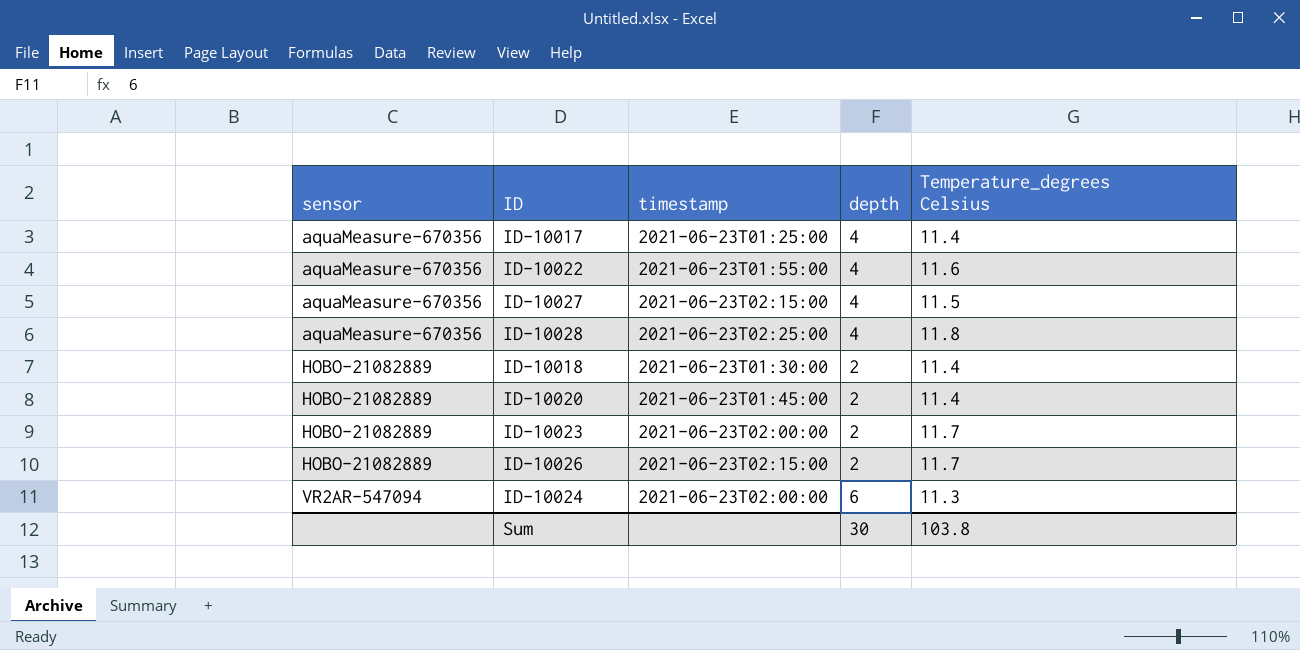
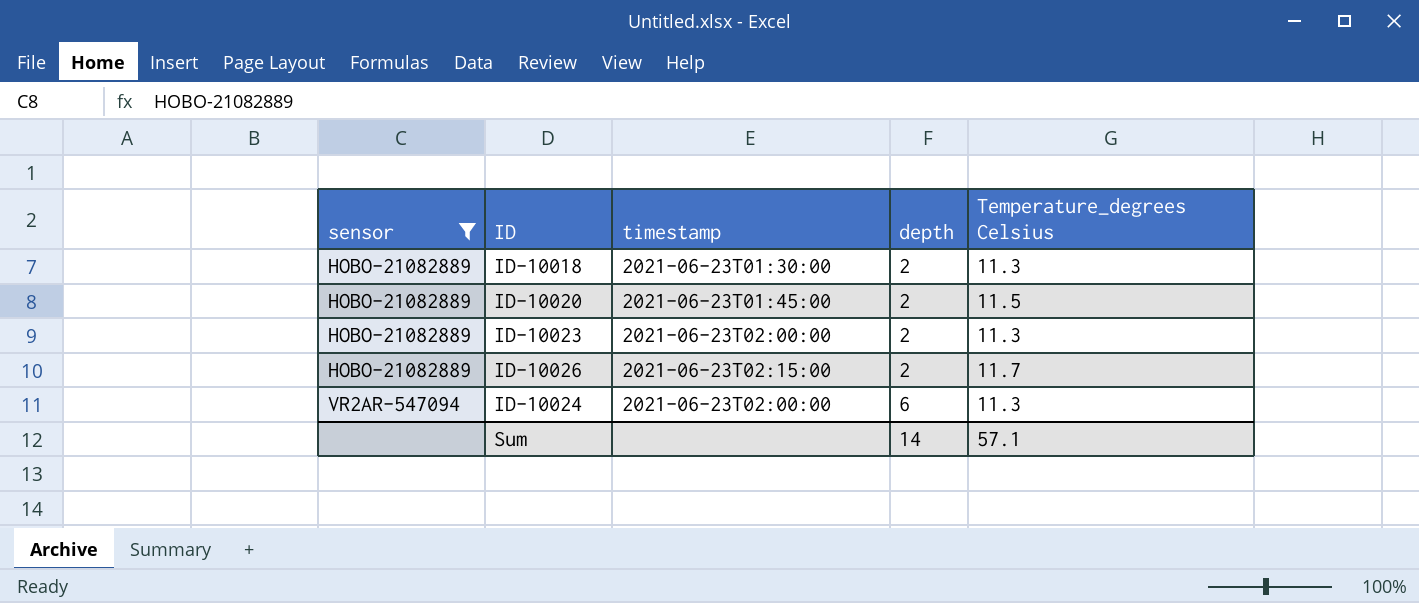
filter: none -> sensor != aquaMeasure-670356
ID-10018 | Temperature_degrees Celsius: 11.4 -> 11.3
ID-10020 | Temperature_degrees Celsius: 11.4 -> 11.5
ID-10023 | Temperature_degrees Celsius: 11.7 -> 11.3
Sum | depth: 30 -> 14
Sum | Temperature_degrees Celsius: 103.8 -> 57.1

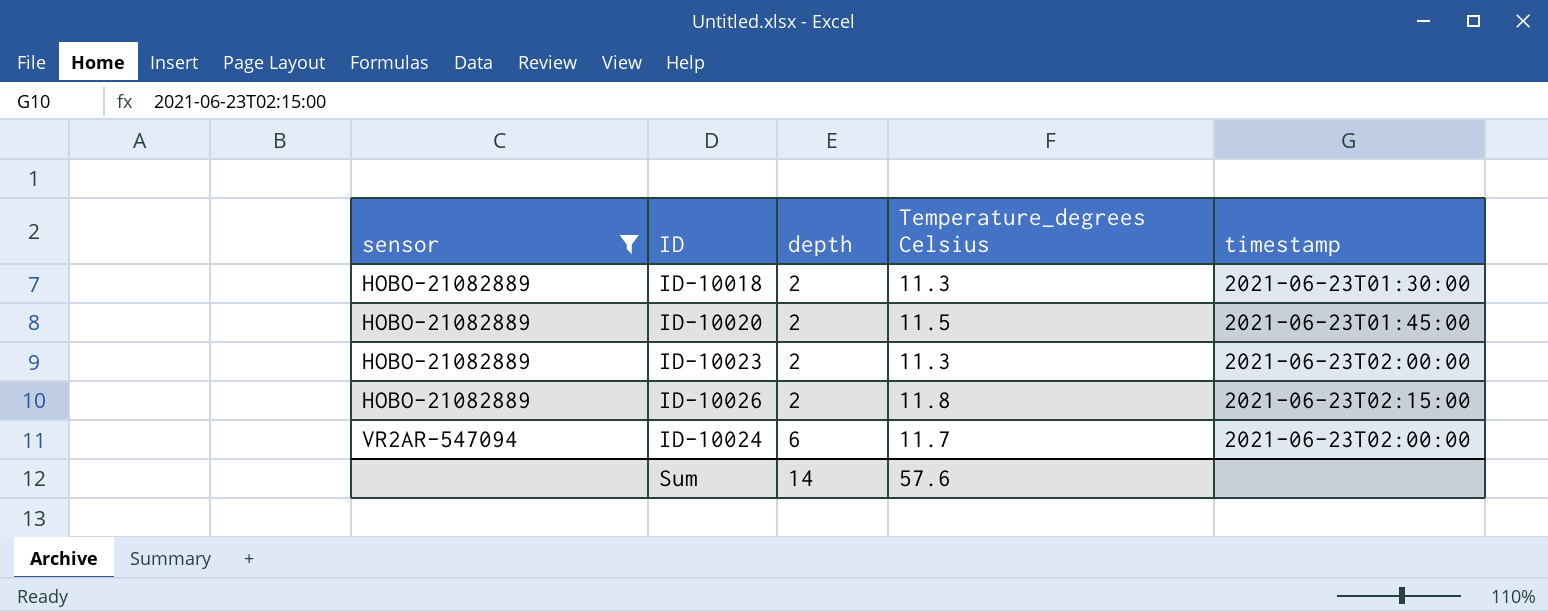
column timestamp | position: 3 -> 5
ID-10026 | Temperature_degrees Celsius: 11.7 -> 11.8
ID-10024 | Temperature_degrees Celsius: 11.3 -> 11.7
Sum | Temperature_degrees Celsius: 57.1 -> 57.6

